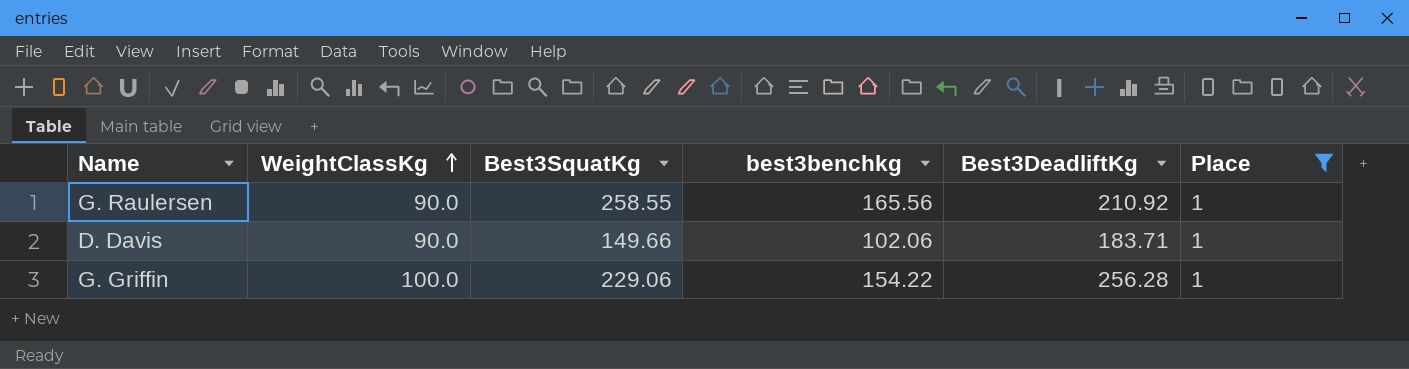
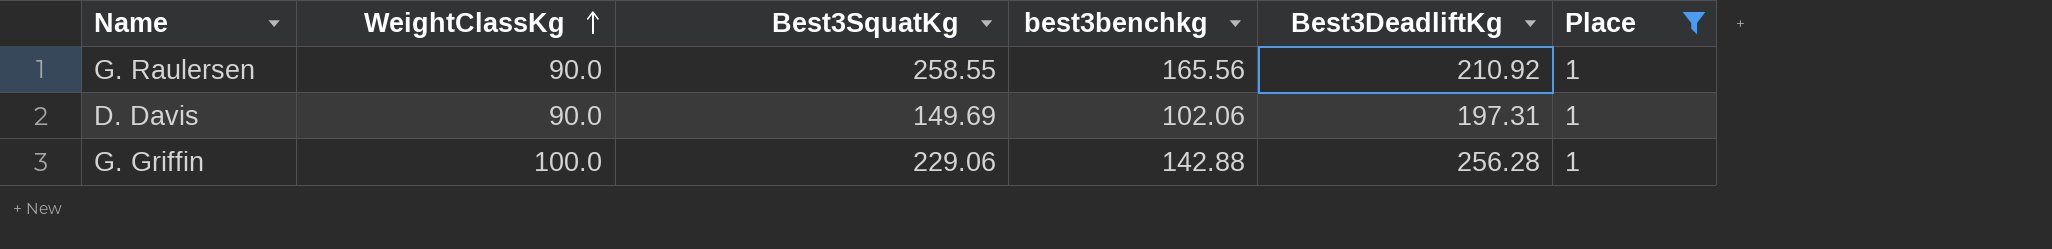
D. Davis | Best3SquatKg: 149.66 -> 149.69
D. Davis | Best3DeadliftKg: 183.71 -> 197.31
G. Griffin | best3benchkg: 154.22 -> 142.88

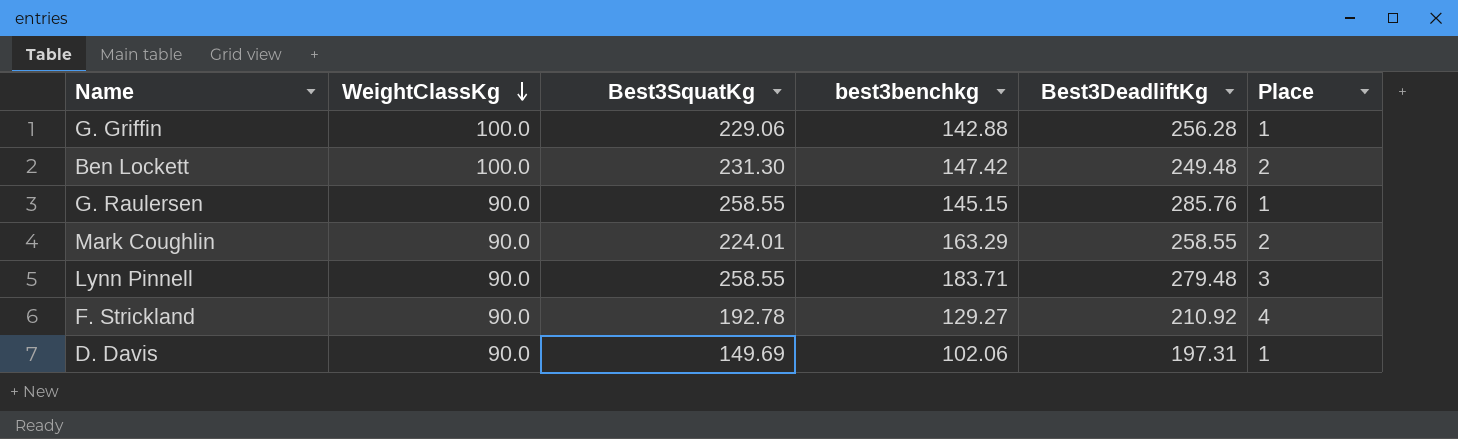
filter: Place = 1 -> none
row order: WeightClassKg ascending -> WeightClassKg descending
G. Raulersen | best3benchkg: 165.56 -> 145.15
G. Raulersen | Best3DeadliftKg: 210.92 -> 285.76

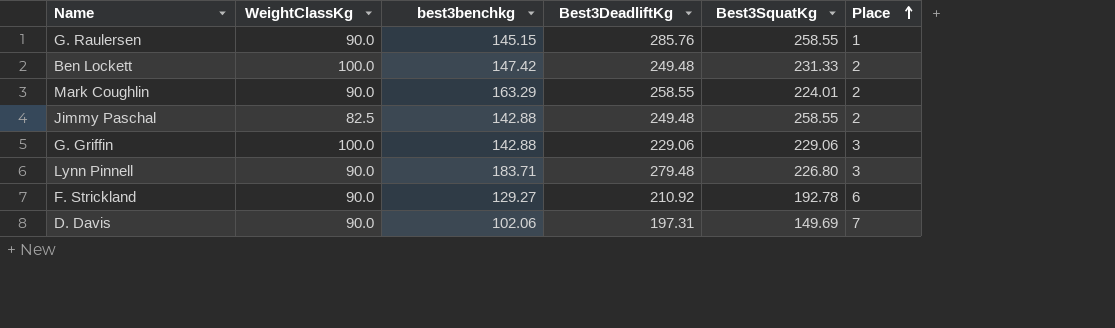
row order: WeightClassKg descending -> Place ascending
column Best3SquatKg | position: 3 -> 5
Ben Lockett | Best3SquatKg: 231.30 -> 231.33
row Jimmy Paschal: none -> 82.5 | 142.88 | 249.48 | 258.55 | 2
G. Griffin | Best3DeadliftKg: 256.28 -> 229.06
G. Griffin | Place: 1 -> 3
Lynn Pinnell | Best3SquatKg: 258.55 -> 226.80
F. Strickland | Place: 4 -> 6
D. Davis | Place: 1 -> 7

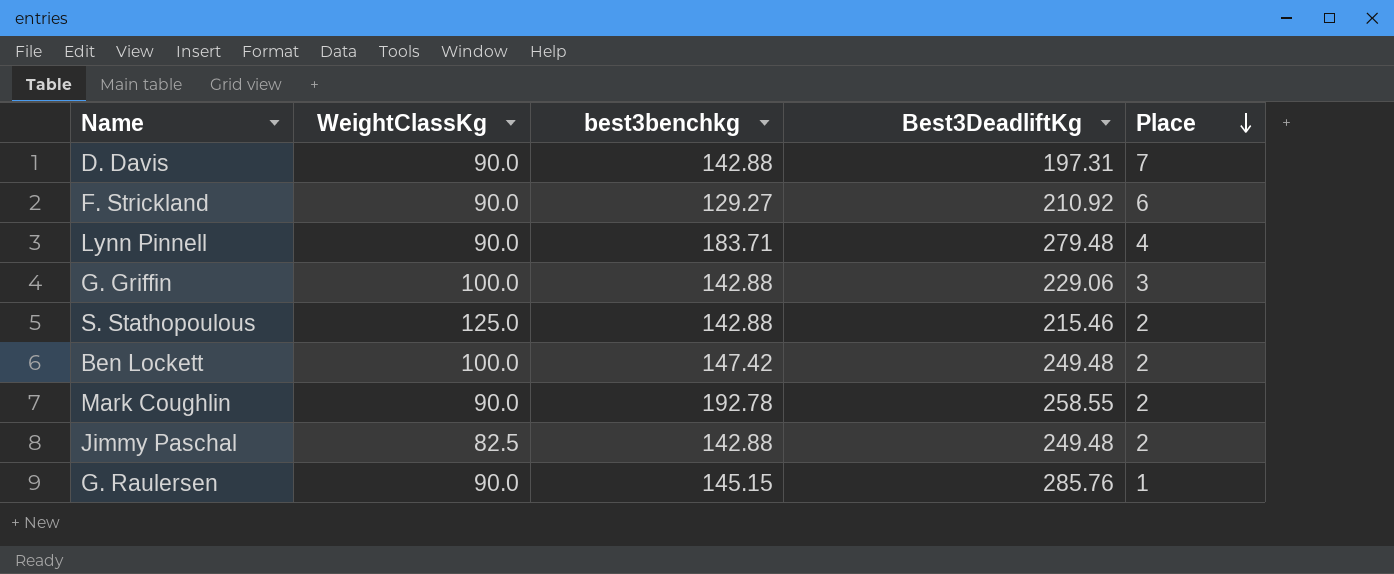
row order: Place ascending -> Place descending
column Best3SquatKg | position: 5 -> none
D. Davis | best3benchkg: 102.06 -> 142.88
Lynn Pinnell | Place: 3 -> 4
row S. Stathopoulous: none -> 125.0 | 142.88 | 215.46 | 2
Mark Coughlin | best3benchkg: 163.29 -> 192.78

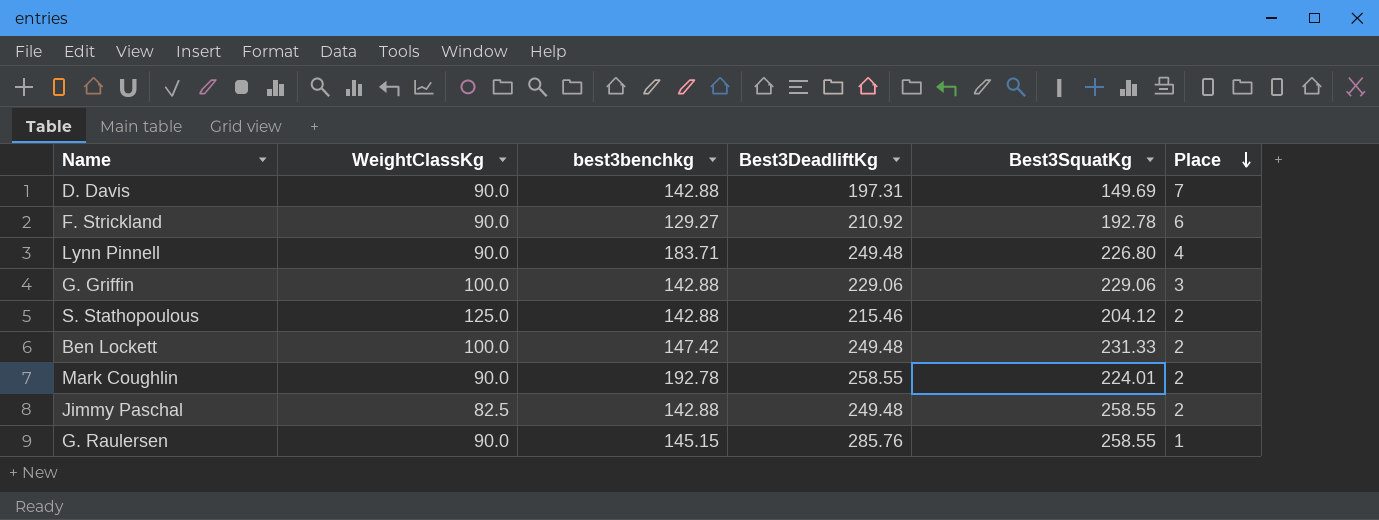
column Best3SquatKg | position: none -> 5
Lynn Pinnell | Best3DeadliftKg: 279.48 -> 249.48

